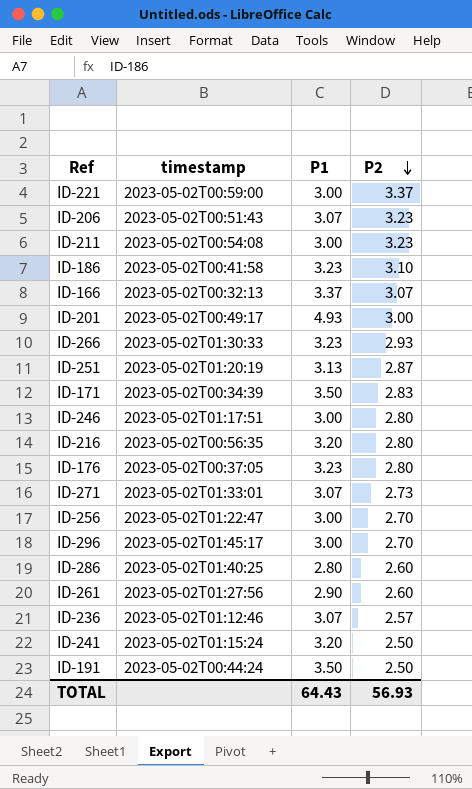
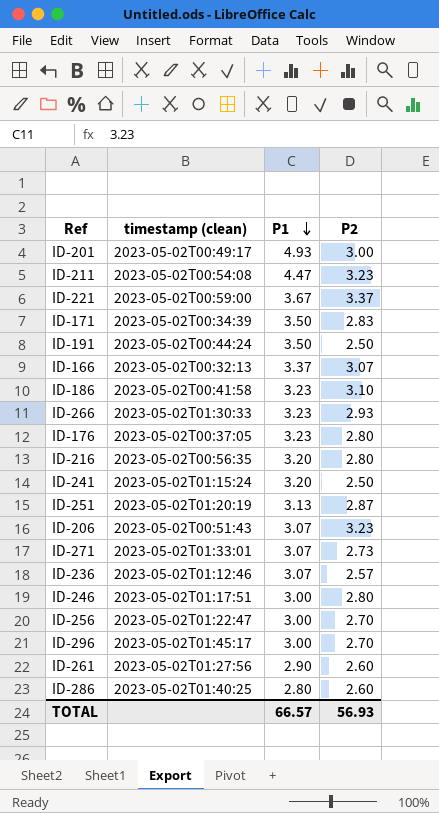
row order: P2 descending -> P1 descending
column name: timestamp -> timestamp (clean)
ID-211 | P1: 3.00 -> 4.47
ID-221 | P1: 3.00 -> 3.67
TOTAL | P1: 64.43 -> 66.57

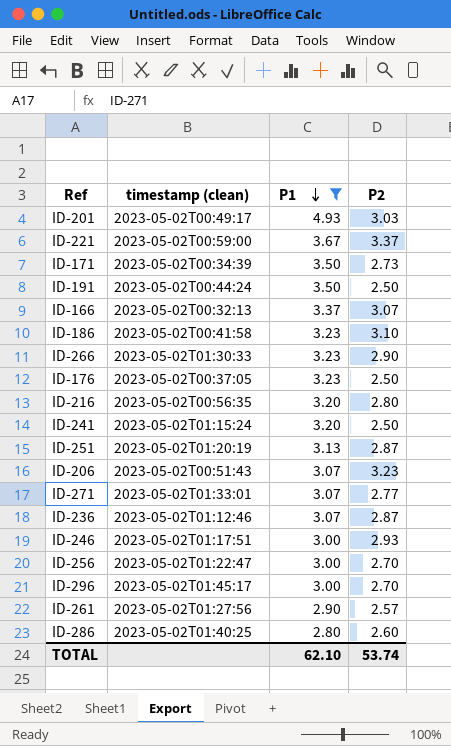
filter: none -> P1 != 4.47
ID-201 | P2: 3.00 -> 3.03
ID-171 | P2: 2.83 -> 2.73
ID-266 | P2: 2.93 -> 2.90
ID-176 | P2: 2.80 -> 2.50
ID-271 | P2: 2.73 -> 2.77
ID-236 | P2: 2.57 -> 2.87
ID-246 | P2: 2.80 -> 2.93
ID-261 | P2: 2.60 -> 2.57
TOTAL | P1: 66.57 -> 62.10
TOTAL | P2: 56.93 -> 53.74

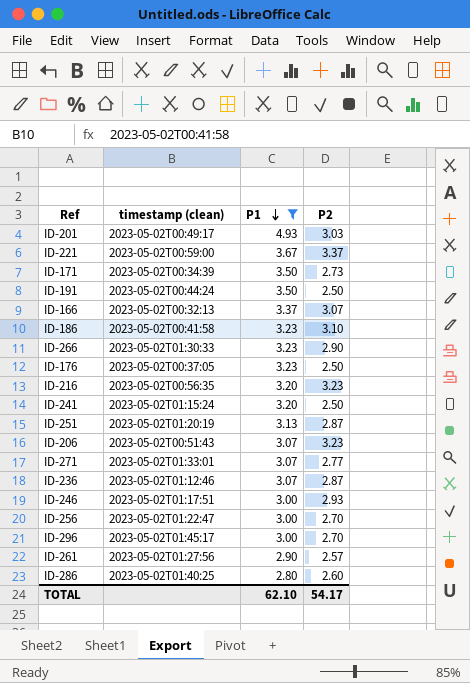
ID-216 | P2: 2.80 -> 3.23
TOTAL | P2: 53.74 -> 54.17

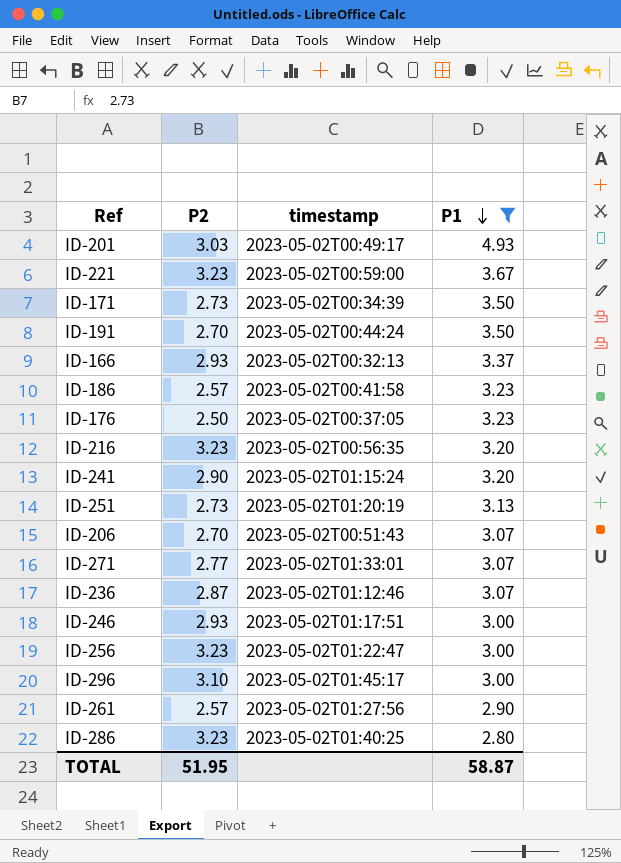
column P2 | position: 4 -> 2
column name: timestamp (clean) -> timestamp
row ID-266: 2023-05-02T01:30:33 | 3.23 | 2.90 -> none
ID-221 | P2: 3.37 -> 3.23
ID-191 | P2: 2.50 -> 2.70
ID-166 | P2: 3.07 -> 2.93
ID-186 | P2: 3.10 -> 2.57
ID-241 | P2: 2.50 -> 2.90
ID-251 | P2: 2.87 -> 2.73
ID-206 | P2: 3.23 -> 2.70
ID-256 | P2: 2.70 -> 3.23
ID-296 | P2: 2.70 -> 3.10
ID-286 | P2: 2.60 -> 3.23
TOTAL | P2: 54.17 -> 51.95
TOTAL | P1: 62.10 -> 58.87

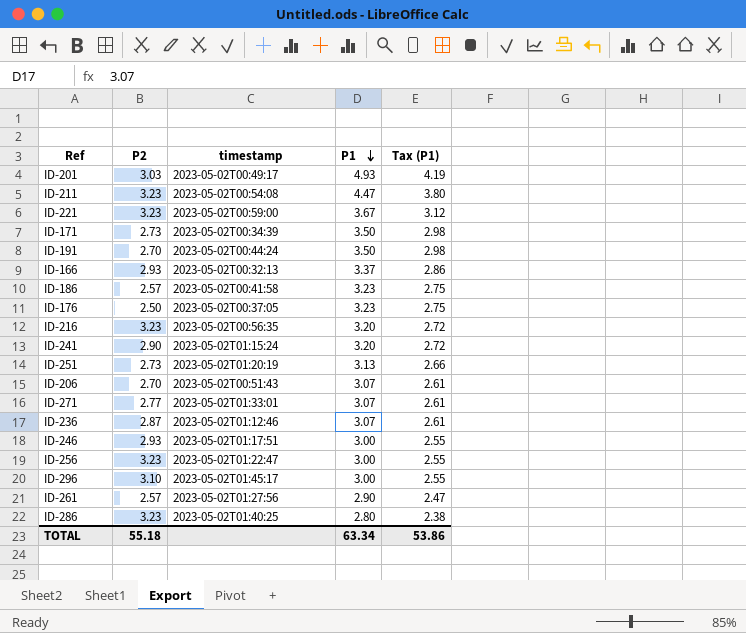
filter: P1 != 4.47 -> none
column Tax (P1) | formula: none -> [P1] * 0.85
TOTAL | P2: 51.95 -> 55.18
TOTAL | P1: 58.87 -> 63.34

